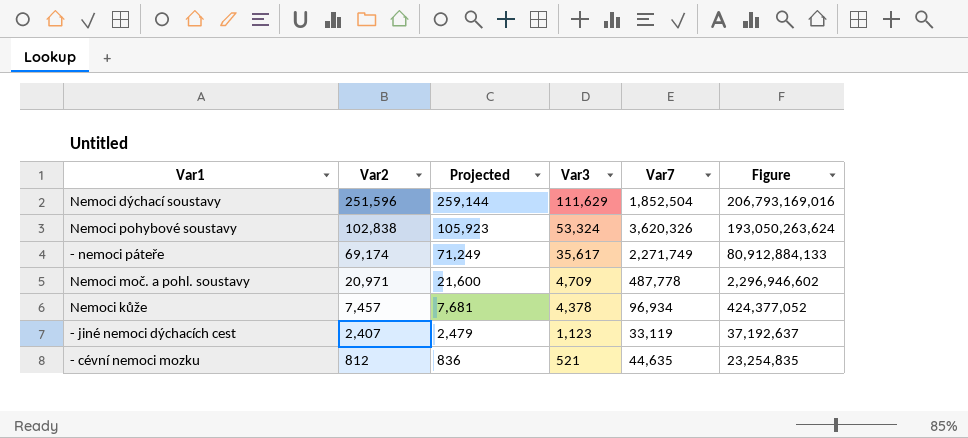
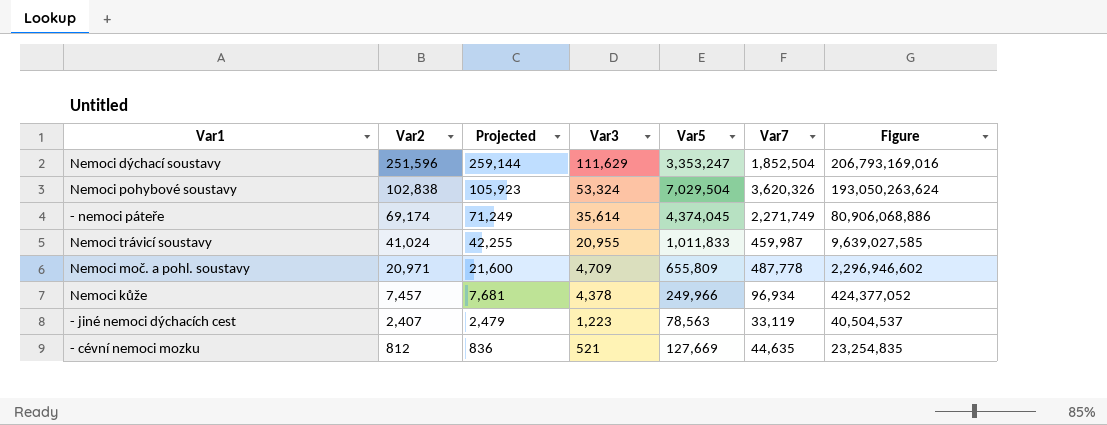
column Var5 | position: none -> 5
- nemoci páteře | Var3: 35,617 -> 35,614
- nemoci páteře | Figure: 80,912,884,133 -> 80,906,068,886
row Nemoci trávicí soustavy: none -> 41,024 | 42,255 | 20,955 | 1,011,833 | 459,987 | 9,639,027,585
- jiné nemoci dýchacích cest | Var3: 1,123 -> 1,223
- jiné nemoci dýchacích cest | Figure: 37,192,637 -> 40,504,537

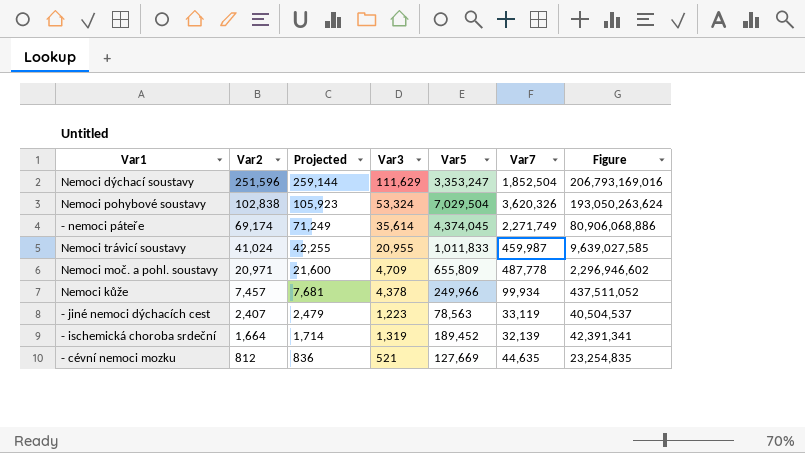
Nemoci kůže | Var7: 96,934 -> 99,934
Nemoci kůže | Figure: 424,377,052 -> 437,511,052
row - ischemická choroba srdeční: none -> 1,664 | 1,714 | 1,319 | 189,452 | 32,139 | 42,391,341

